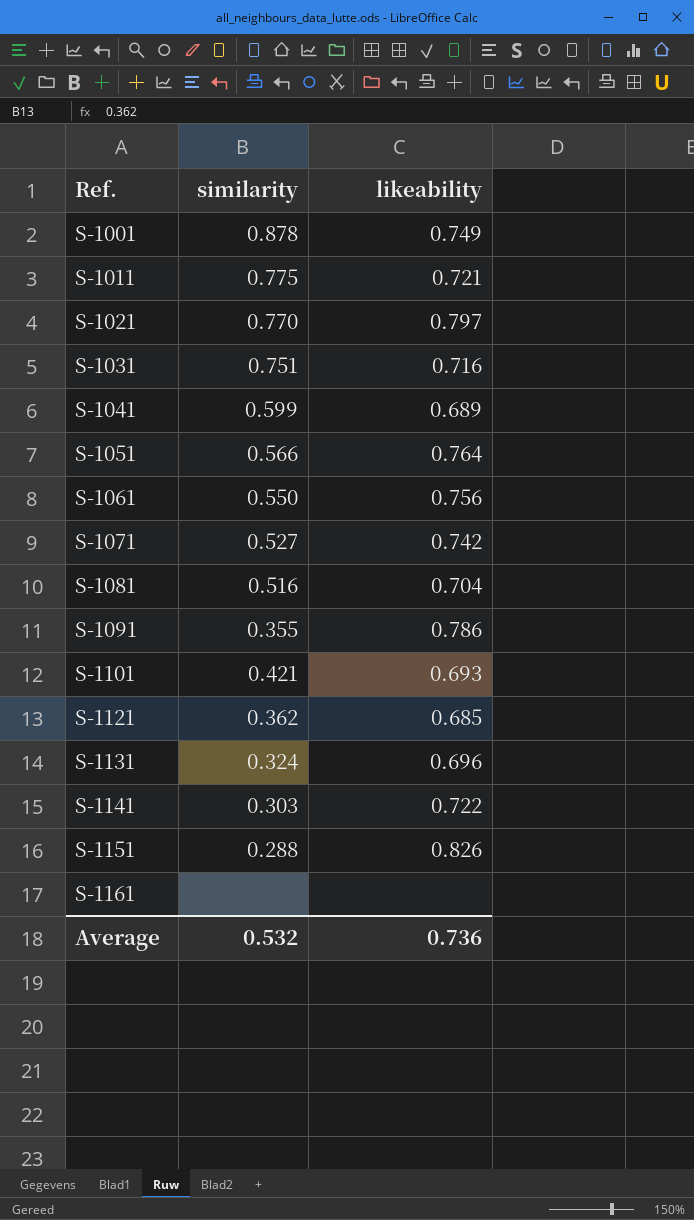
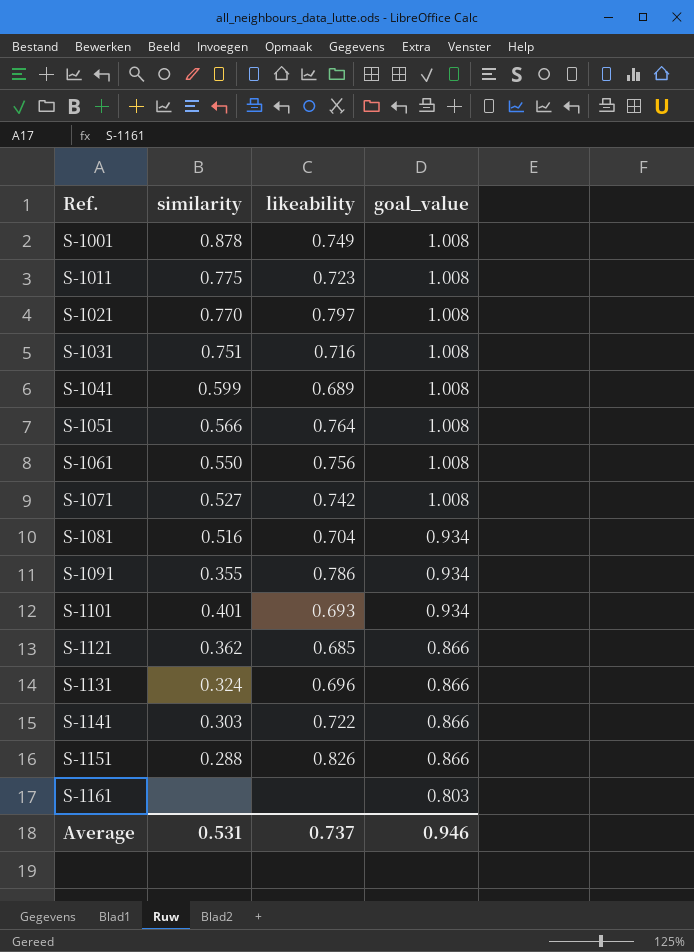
column goal_value | position: none -> 4
S-1011 | likeability: 0.721 -> 0.723
S-1101 | similarity: 0.421 -> 0.401
Average | similarity: 0.532 -> 0.531
Average | likeability: 0.736 -> 0.737

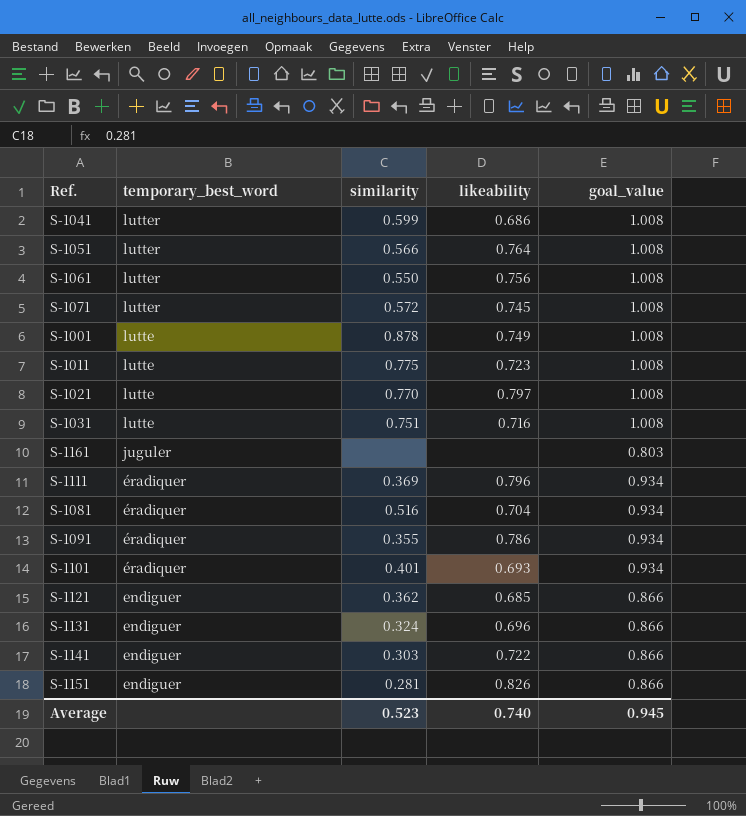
row order: Ref. ascending -> temporary_best_word descending
column temporary_best_word | position: none -> 2
S-1041 | likeability: 0.689 -> 0.686
S-1071 | similarity: 0.527 -> 0.572
S-1071 | likeability: 0.742 -> 0.745
row S-1111: none -> éradiquer | 0.369 | 0.796 | 0.934
S-1151 | similarity: 0.288 -> 0.281
Average | similarity: 0.531 -> 0.523
Average | likeability: 0.737 -> 0.740
Average | goal_value: 0.946 -> 0.945

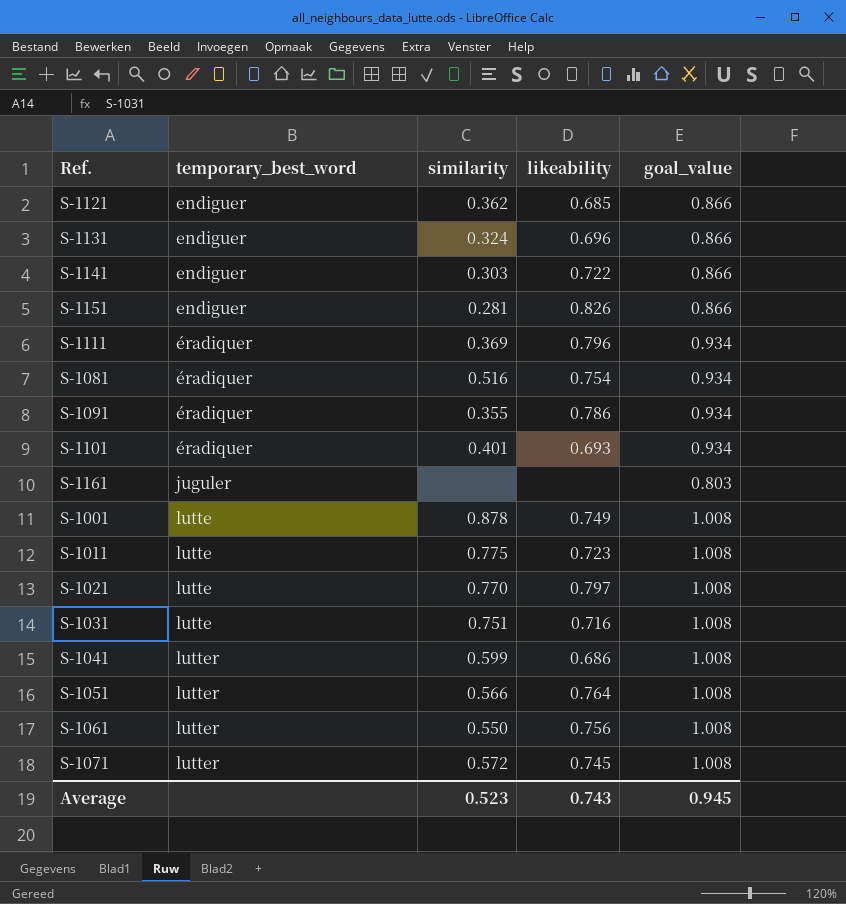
row order: temporary_best_word descending -> temporary_best_word ascending
S-1081 | likeability: 0.704 -> 0.754
Average | likeability: 0.740 -> 0.743

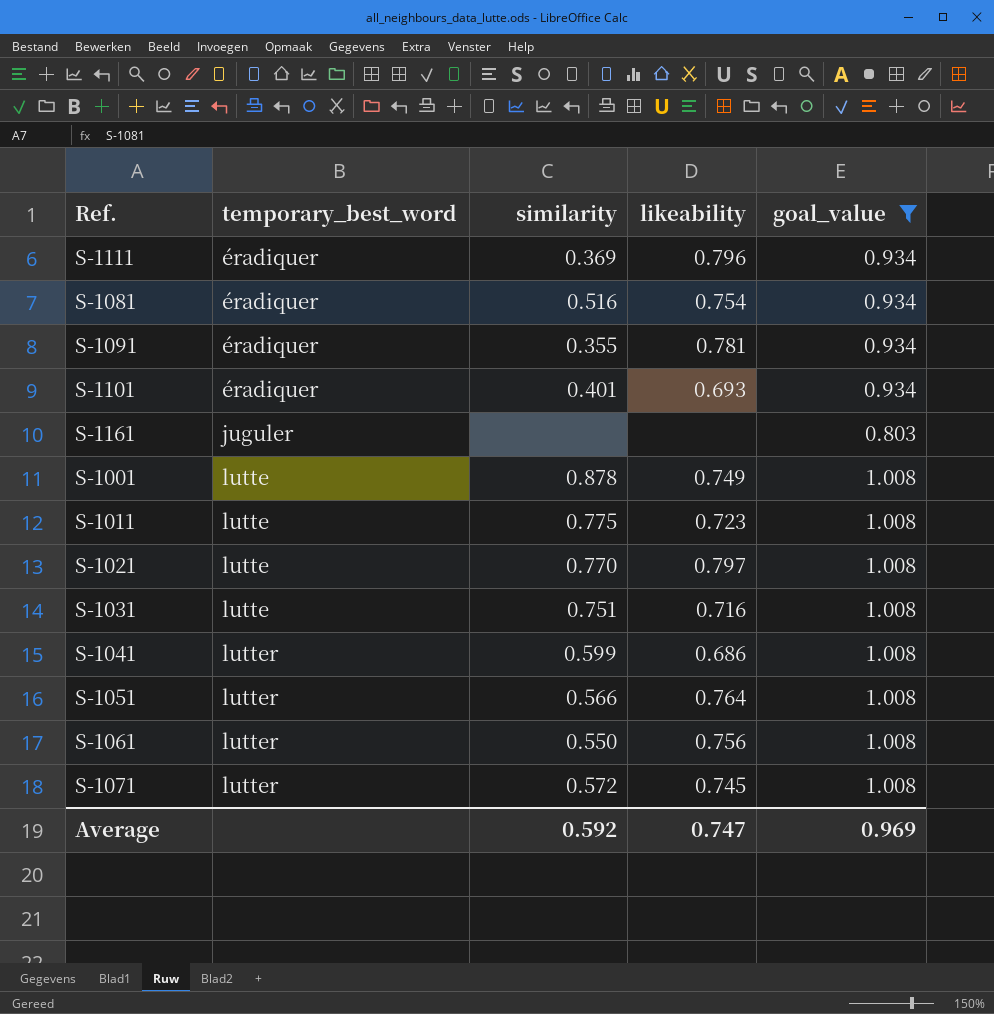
filter: none -> goal_value != 0.866
S-1091 | likeability: 0.786 -> 0.781
Average | similarity: 0.523 -> 0.592
Average | likeability: 0.743 -> 0.747
Average | goal_value: 0.945 -> 0.969

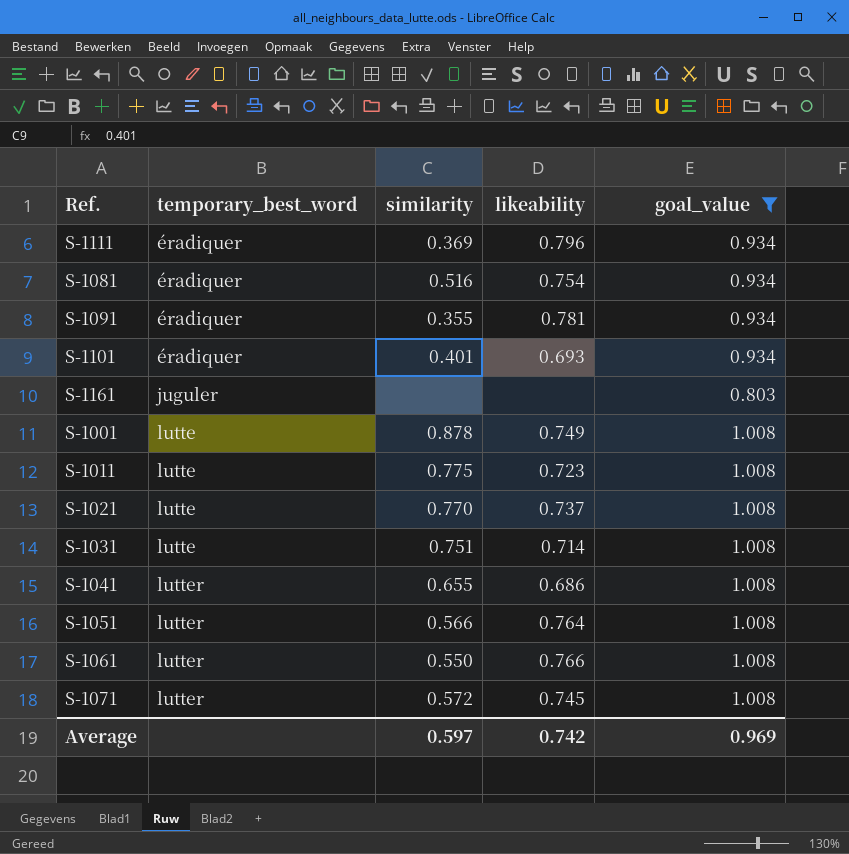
S-1021 | likeability: 0.797 -> 0.737
S-1031 | likeability: 0.716 -> 0.714
S-1041 | similarity: 0.599 -> 0.655
S-1061 | likeability: 0.756 -> 0.766
Average | similarity: 0.592 -> 0.597
Average | likeability: 0.747 -> 0.742

